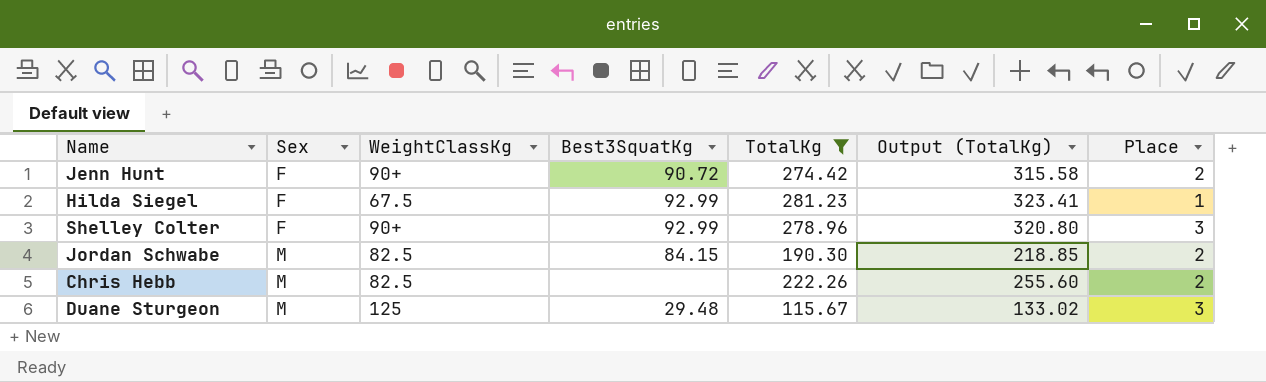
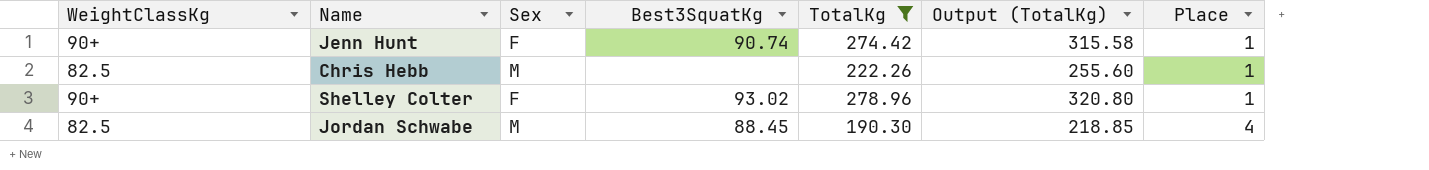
row order: Sex ascending -> Place ascending
column WeightClassKg | position: 3 -> 1
row Hilda Siegel: F | 67.5 | 92.99 | 281.23 | 323.41 | 1 -> none
row Duane Sturgeon: M | 125 | 29.48 | 115.67 | 133.02 | 3 -> none
Jenn Hunt | Best3SquatKg: 90.72 -> 90.74
Jenn Hunt | Place: 2 -> 1
Chris Hebb | Place: 2 -> 1
Shelley Colter | Best3SquatKg: 92.99 -> 93.02
Shelley Colter | Place: 3 -> 1
Jordan Schwabe | Best3SquatKg: 84.15 -> 88.45
Jordan Schwabe | Place: 2 -> 4

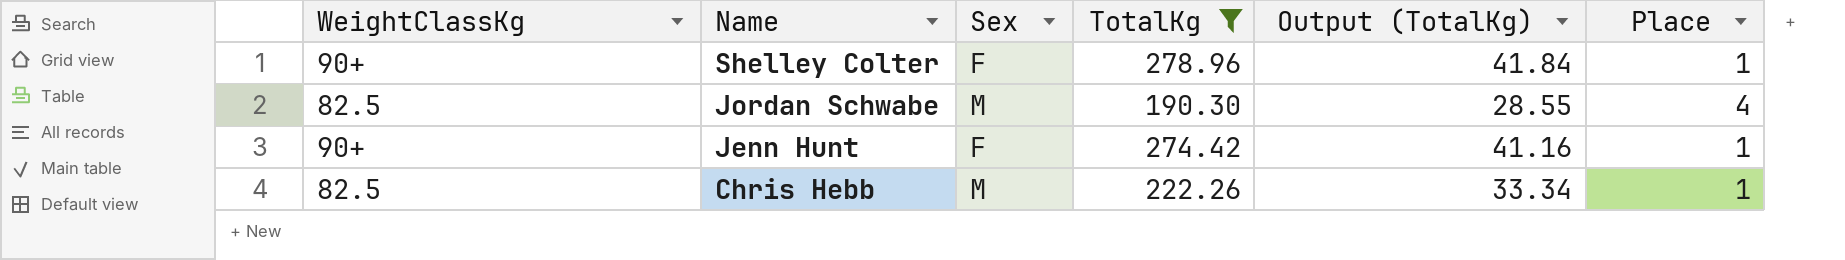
row order: Place ascending -> Name descending
column Best3SquatKg | position: 4 -> none
column Output (TotalKg) | formula: [TotalKg] * 1.15 -> [TotalKg] * 0.15

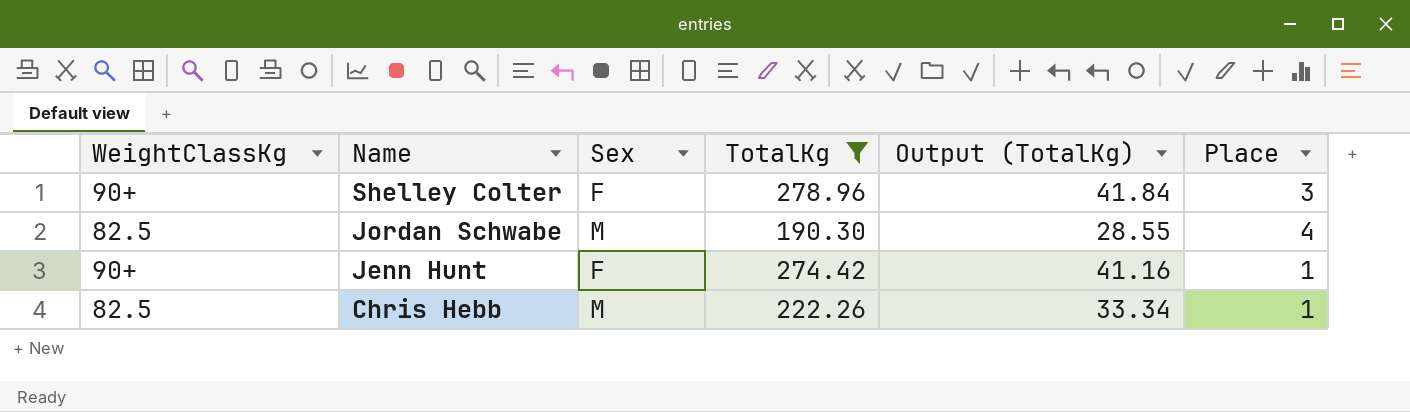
Shelley Colter | Place: 1 -> 3

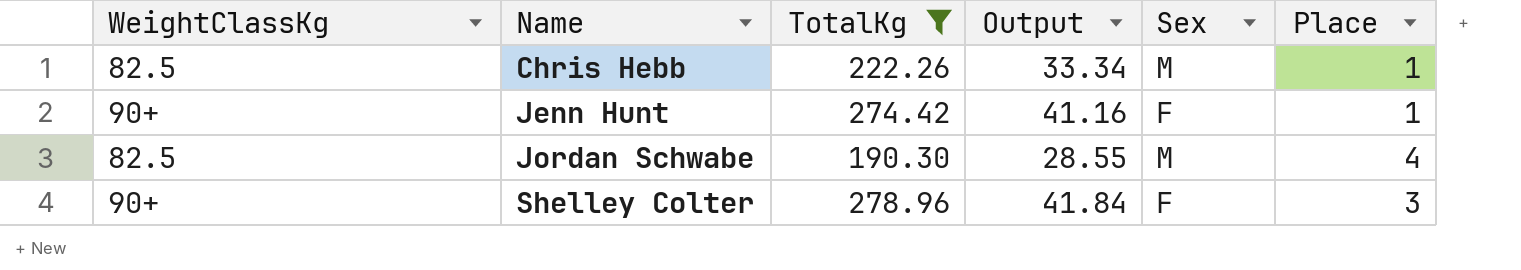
row order: Name descending -> Name ascending
column name: Output (TotalKg) -> Output
column Sex | position: 3 -> 5

